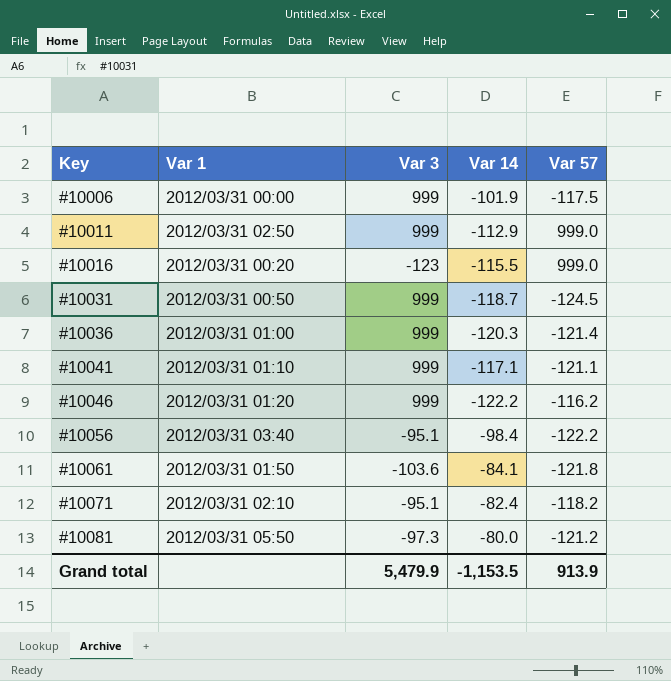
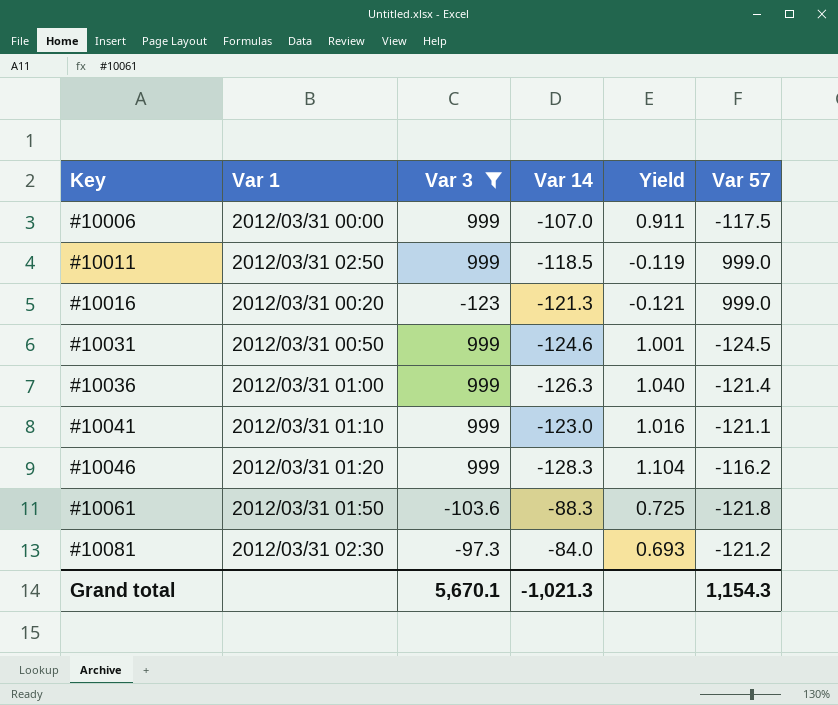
filter: none -> Var 3 != -95.1
column Yield | formula: none -> [Var 14] / [Var 57]
#10006 | Var 14: -101.9 -> -107.0
#10011 | Var 14: -112.9 -> -118.5
#10016 | Var 14: -115.5 -> -121.3
#10031 | Var 14: -118.7 -> -124.6
#10036 | Var 14: -120.3 -> -126.3
#10041 | Var 14: -117.1 -> -123.0
#10046 | Var 14: -122.2 -> -128.3
#10061 | Var 14: -84.1 -> -88.3
#10081 | Var 1: 2012/03/31 05:50 -> 2012/03/31 02:30
#10081 | Var 14: -80.0 -> -84.0
Grand total | Var 3: 5,479.9 -> 5,670.1
Grand total | Var 14: -1,153.5 -> -1,021.3
Grand total | Var 57: 913.9 -> 1,154.3

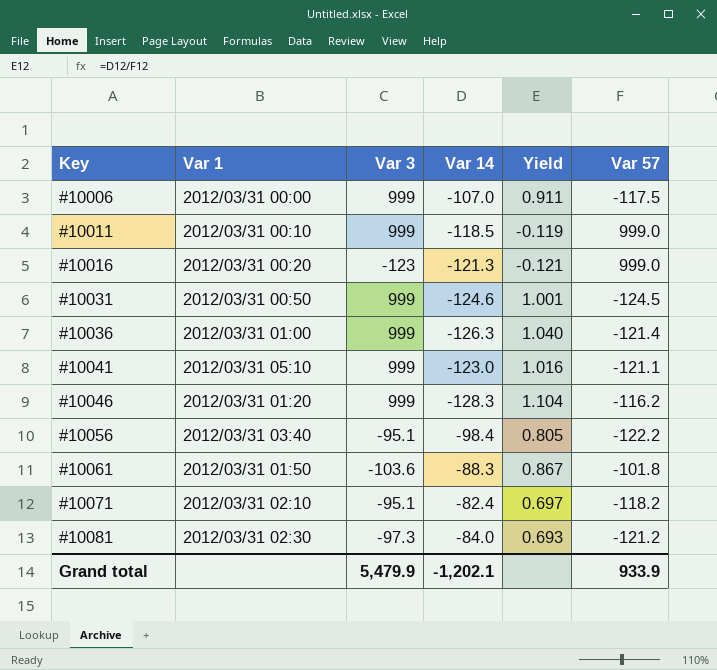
filter: Var 3 != -95.1 -> none
#10011 | Var 1: 2012/03/31 02:50 -> 2012/03/31 00:10
#10041 | Var 1: 2012/03/31 01:10 -> 2012/03/31 05:10
#10061 | Yield: 0.725 -> 0.867
#10061 | Var 57: -121.8 -> -101.8
Grand total | Var 3: 5,670.1 -> 5,479.9
Grand total | Var 14: -1,021.3 -> -1,202.1
Grand total | Var 57: 1,154.3 -> 933.9

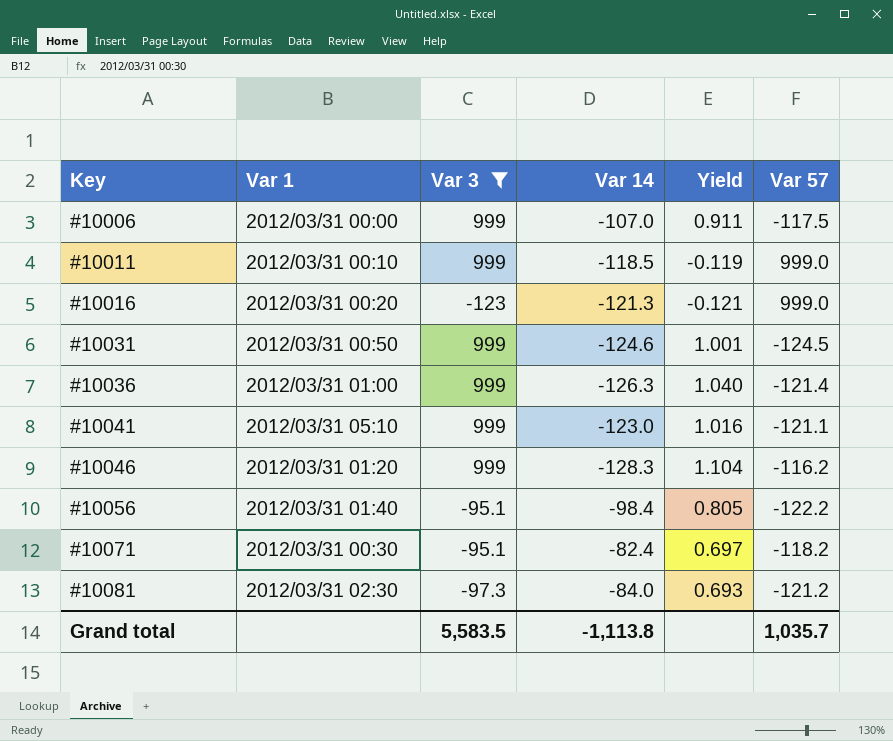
filter: none -> Var 3 != -103.6
#10056 | Var 1: 2012/03/31 03:40 -> 2012/03/31 01:40
#10071 | Var 1: 2012/03/31 02:10 -> 2012/03/31 00:30
Grand total | Var 3: 5,479.9 -> 5,583.5
Grand total | Var 14: -1,202.1 -> -1,113.8
Grand total | Var 57: 933.9 -> 1,035.7

